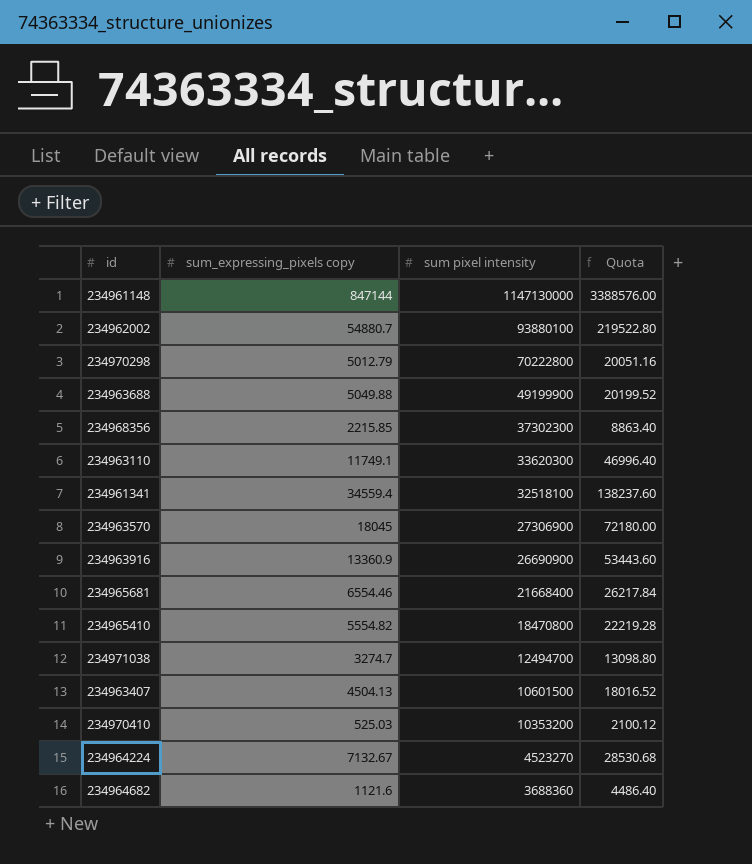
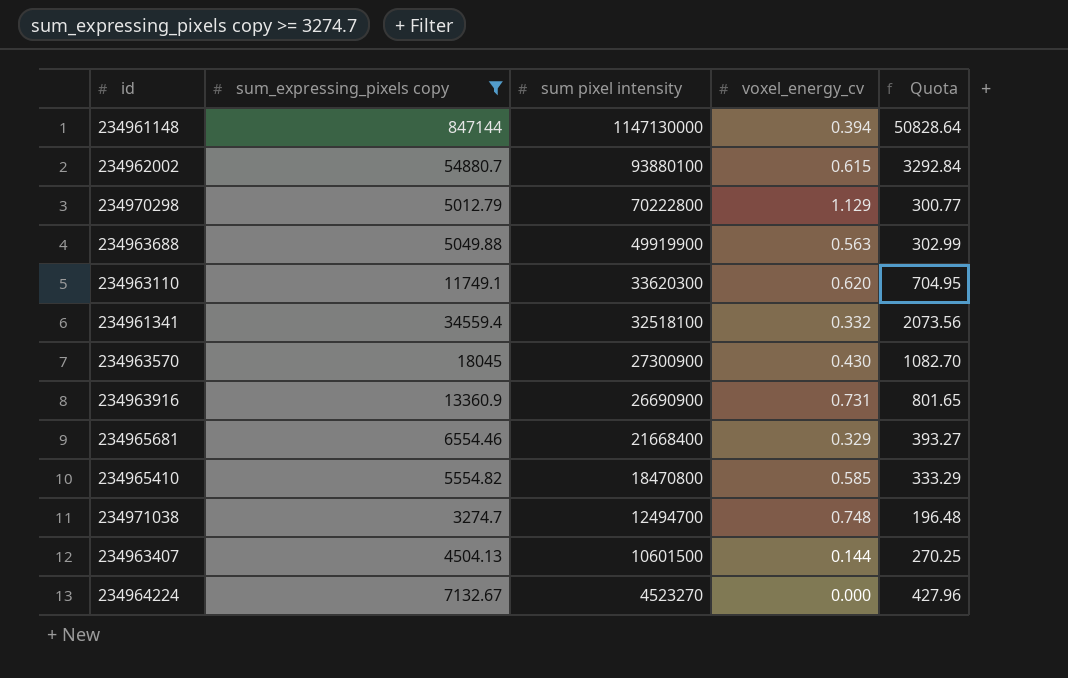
filter: none -> sum_expressing_pixels copy >= 3274.7
column voxel_energy_cv | position: none -> 4
column Quota | formula: [sum_expressing_pixels copy] * 4 -> [sum_expressing_pixels copy] * 0.06
234963688 | sum pixel intensity: 49199900 -> 49919900
234963570 | sum pixel intensity: 27306900 -> 27300900

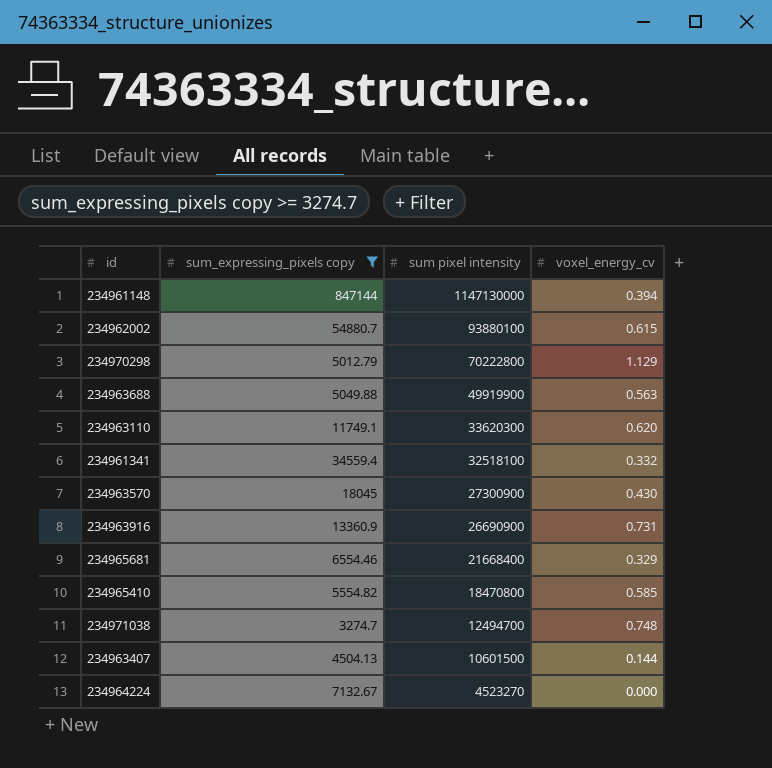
column Quota | formula: [sum_expressing_pixels copy] * 0.06 -> none

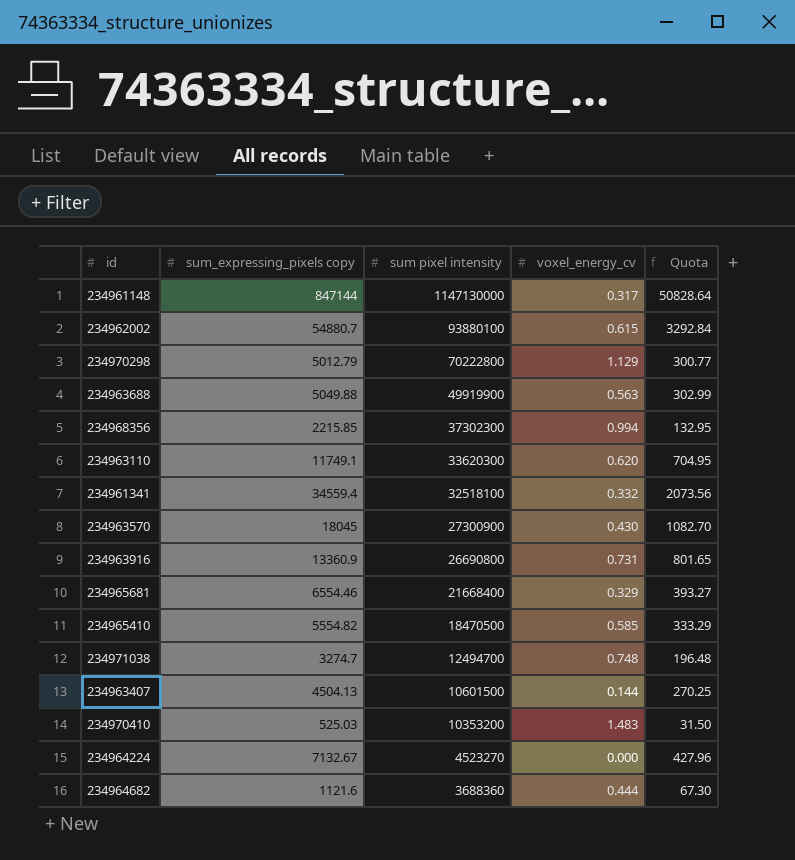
filter: sum_expressing_pixels copy >= 3274.7 -> none
column Quota | formula: none -> [sum_expressing_pixels copy] * 0.06
234961148 | voxel_energy_cv: 0.394 -> 0.317
234963916 | sum pixel intensity: 26690900 -> 26690800
234965410 | sum pixel intensity: 18470800 -> 18470500

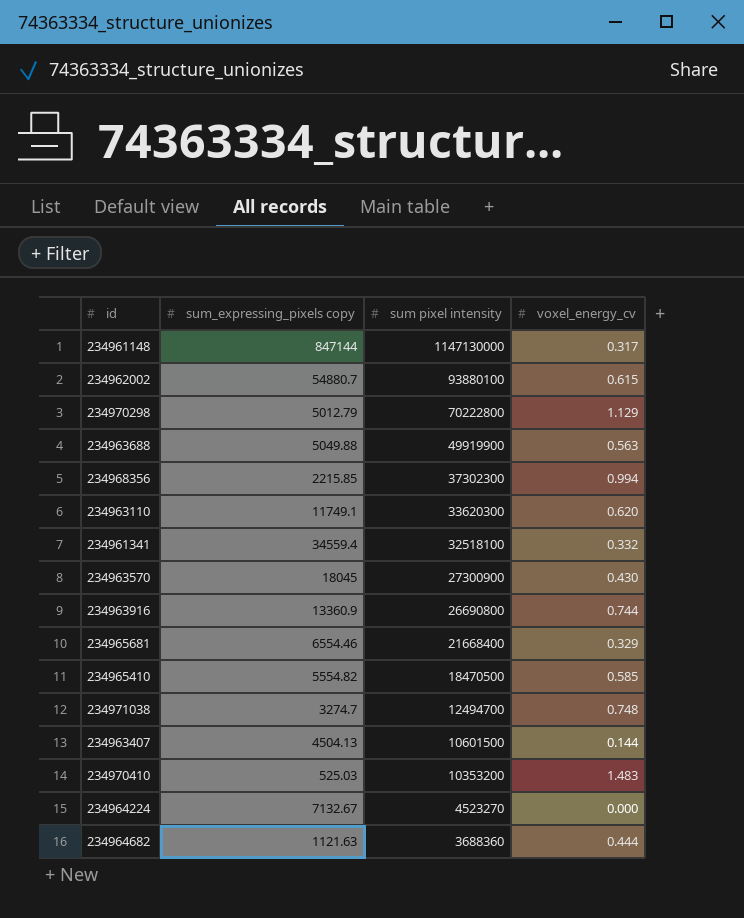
column Quota | formula: [sum_expressing_pixels copy] * 0.06 -> none
234963916 | voxel_energy_cv: 0.731 -> 0.744
234964682 | sum_expressing_pixels copy: 1121.6 -> 1121.63

